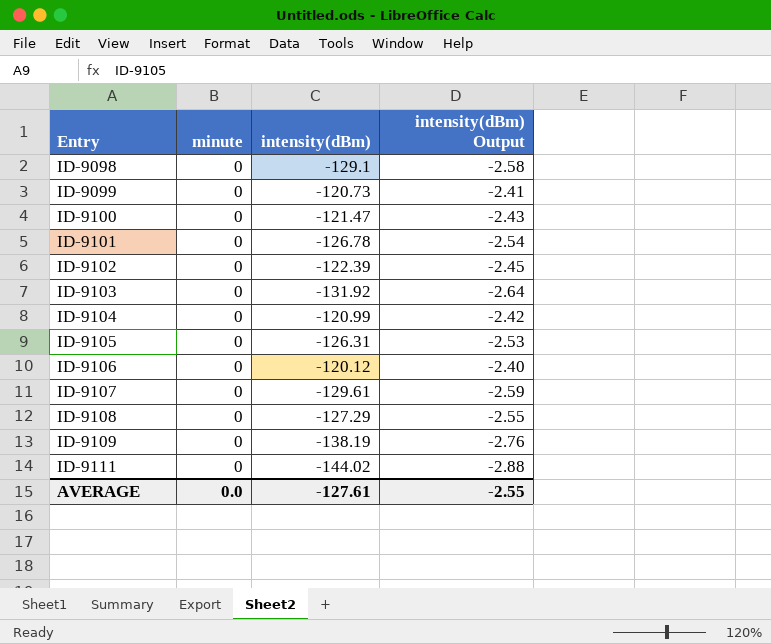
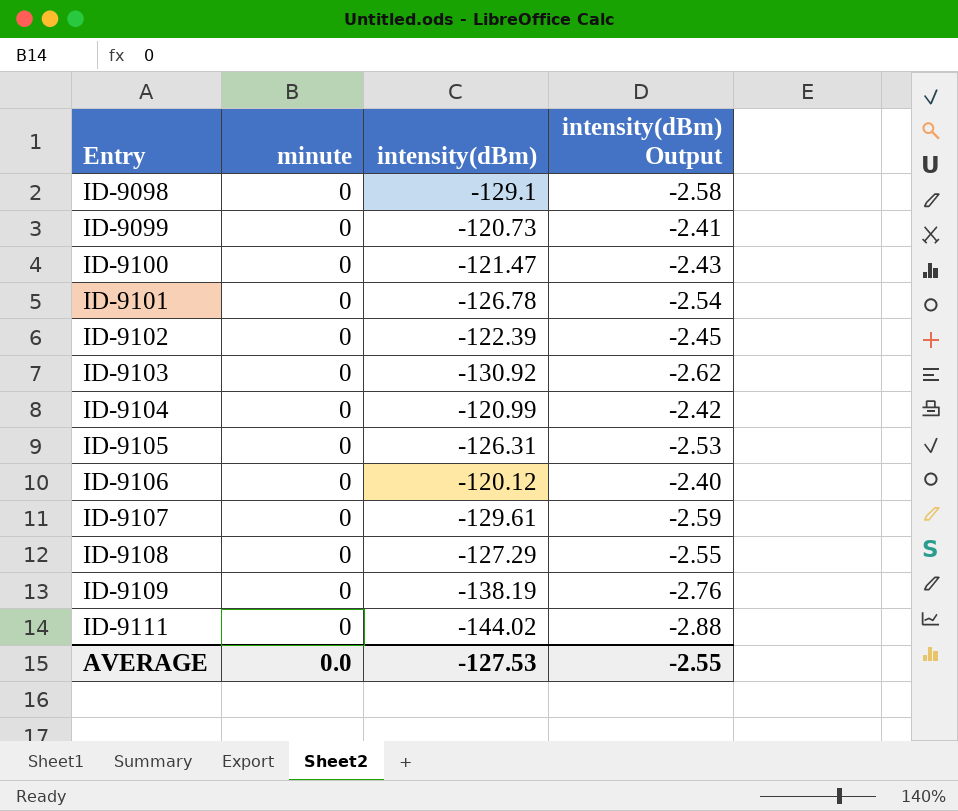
ID-9103 | intensity(dBm): -131.92 -> -130.92
ID-9103 | intensity(dBm) Output: -2.64 -> -2.62
AVERAGE | intensity(dBm): -127.61 -> -127.53

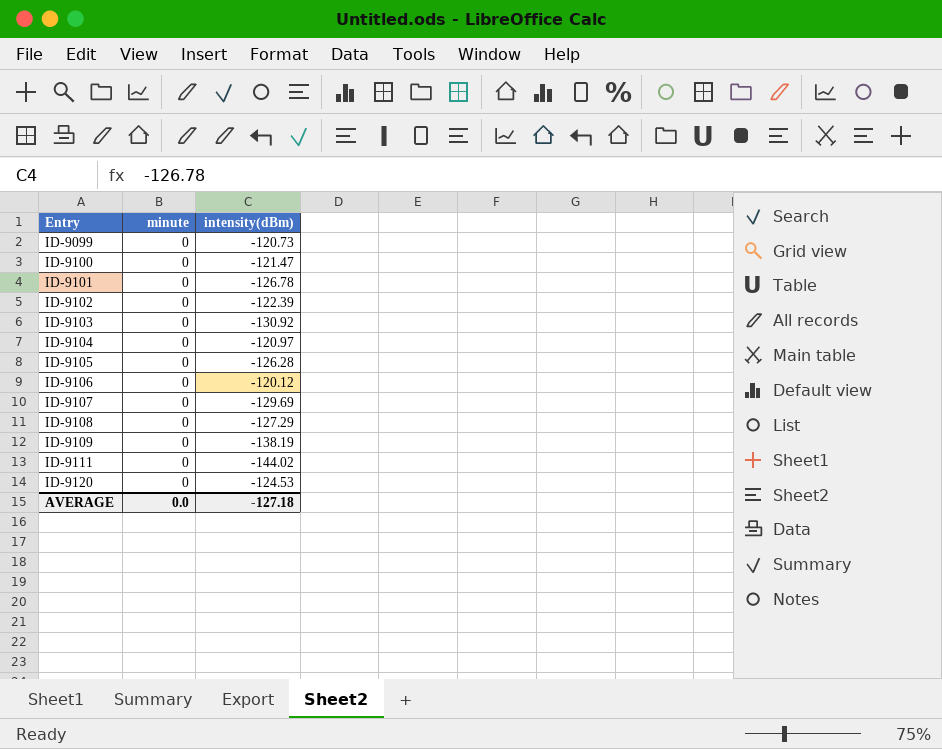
column intensity(dBm) Output | formula: [intensity(dBm)] * 0.02 -> none
row ID-9098: 0 | -129.1 | -2.58 -> none
ID-9104 | intensity(dBm): -120.99 -> -120.97
ID-9105 | intensity(dBm): -126.31 -> -126.28
ID-9107 | intensity(dBm): -129.61 -> -129.69
row ID-9120: none -> 0 | -124.53
AVERAGE | intensity(dBm): -127.53 -> -127.18

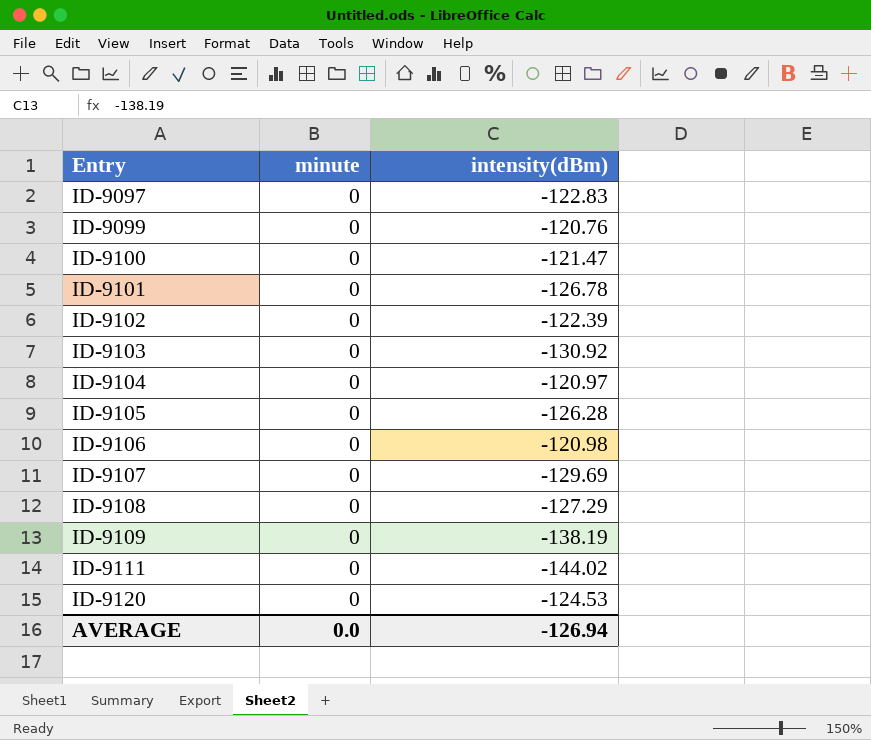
row ID-9097: none -> 0 | -122.83
ID-9099 | intensity(dBm): -120.73 -> -120.76
ID-9106 | intensity(dBm): -120.12 -> -120.98
AVERAGE | intensity(dBm): -127.18 -> -126.94

